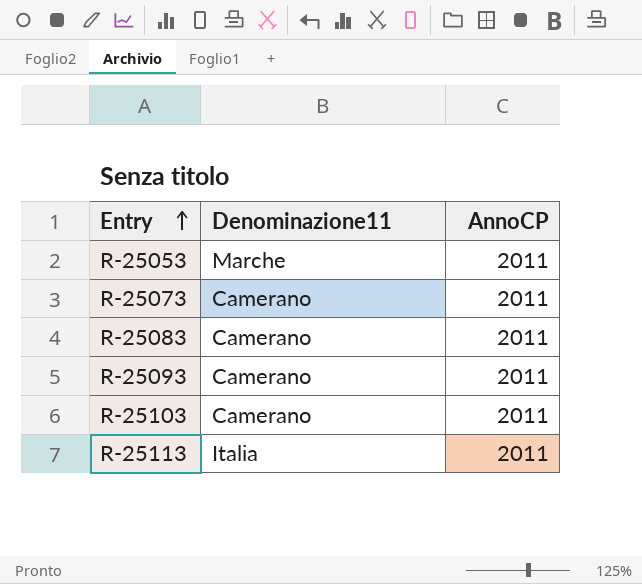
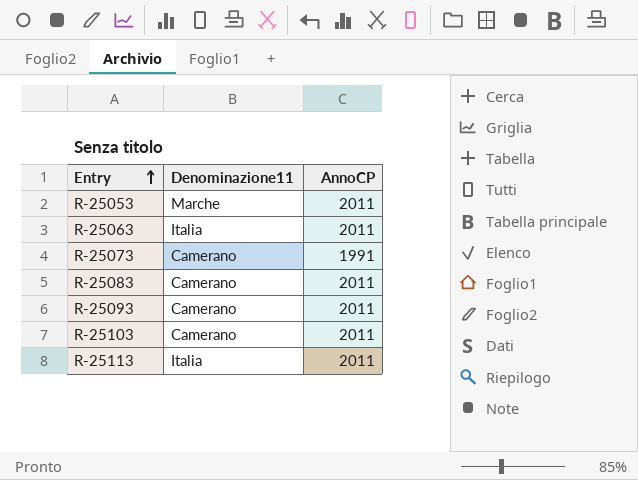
row R-25063: none -> Italia | 2011
R-25073 | AnnoCP: 2011 -> 1991

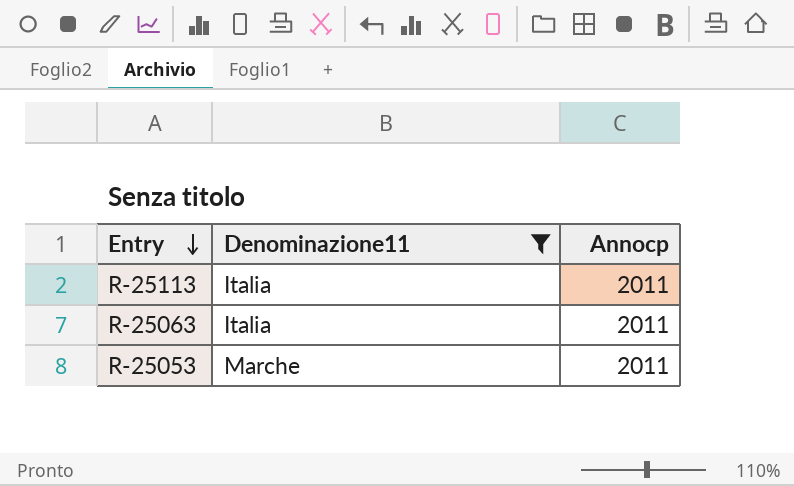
filter: none -> Denominazione11 != Camerano
row order: Entry ascending -> Entry descending
column name: AnnoCP -> Annocp

